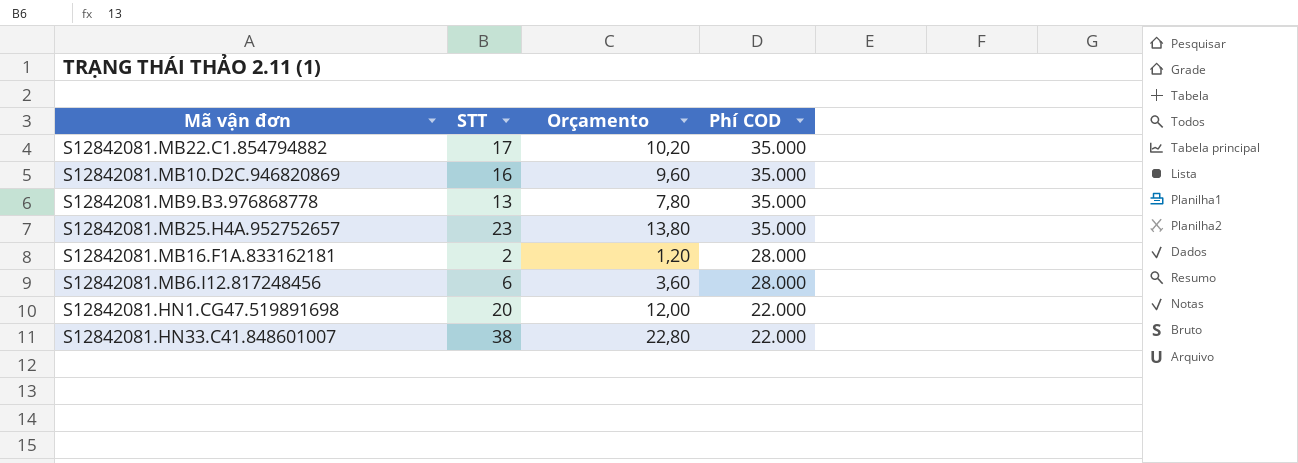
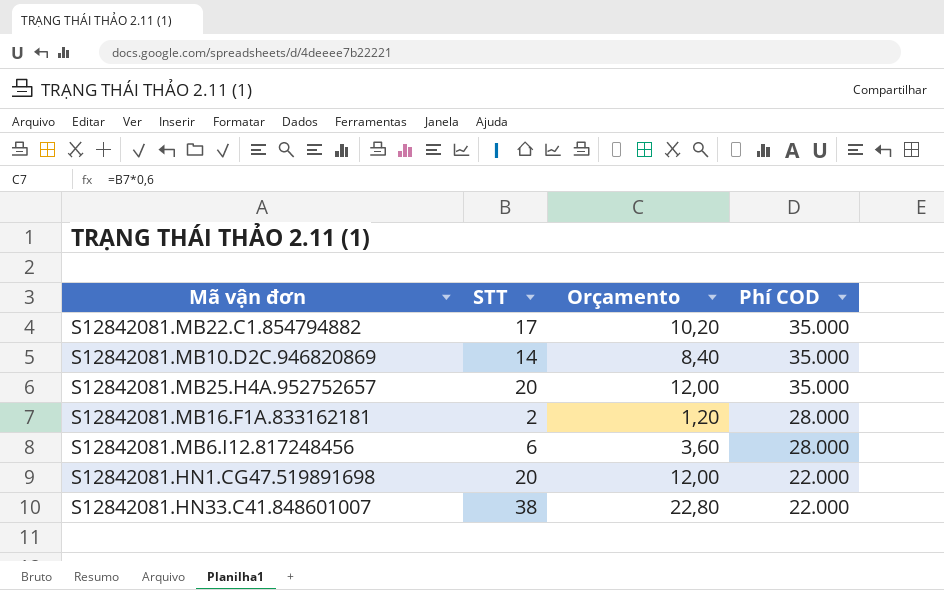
row S12842081.MB9.B3.976868778: 13 | 7,80 | 35.000 -> none
S12842081.MB10.D2C.946820869 | STT: 16 -> 14
S12842081.MB10.D2C.946820869 | Orçamento: 9,60 -> 8,40
S12842081.MB25.H4A.952752657 | STT: 23 -> 20
S12842081.MB25.H4A.952752657 | Orçamento: 13,80 -> 12,00

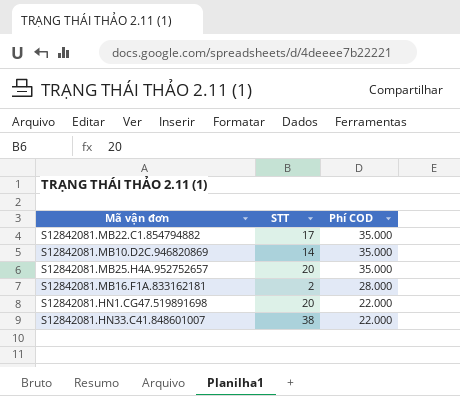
column Orçamento | formula: [STT] * 0,6 -> none
row S12842081.MB6.I12.817248456: 6 | 3,60 | 28.000 -> none

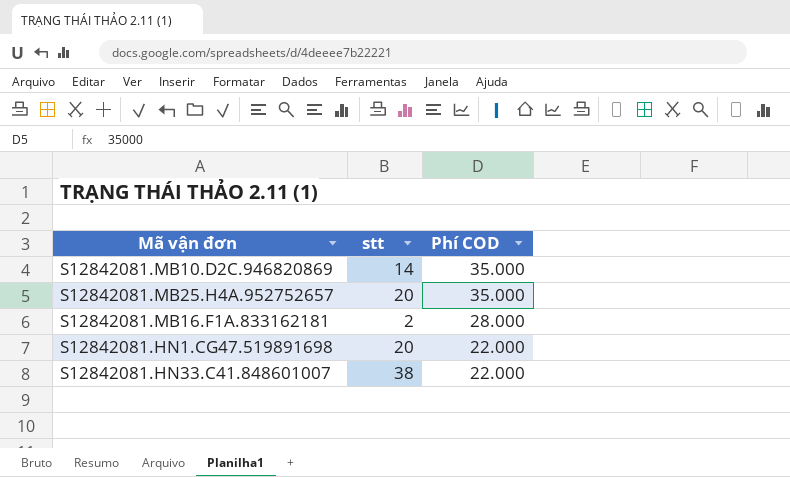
column name: STT -> stt
row S12842081.MB22.C1.854794882: 17 | 35.000 -> none

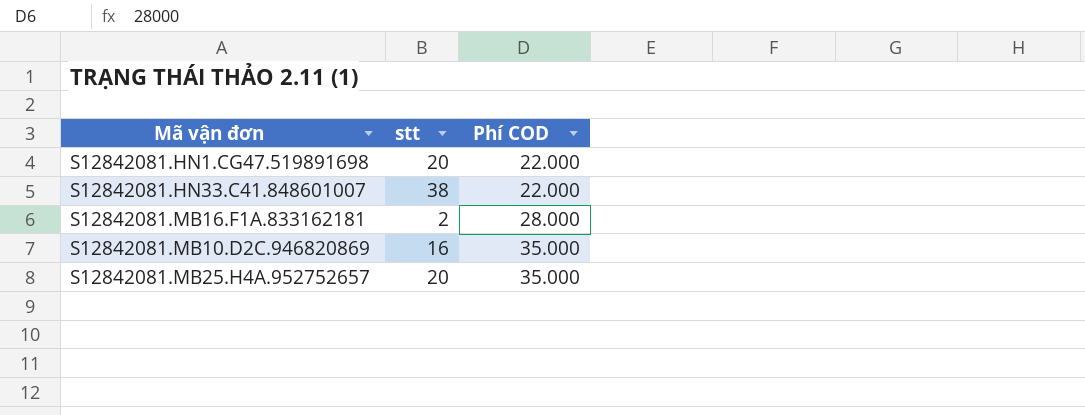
row order: Phí COD descending -> Phí COD ascending
S12842081.MB10.D2C.946820869 | stt: 14 -> 16

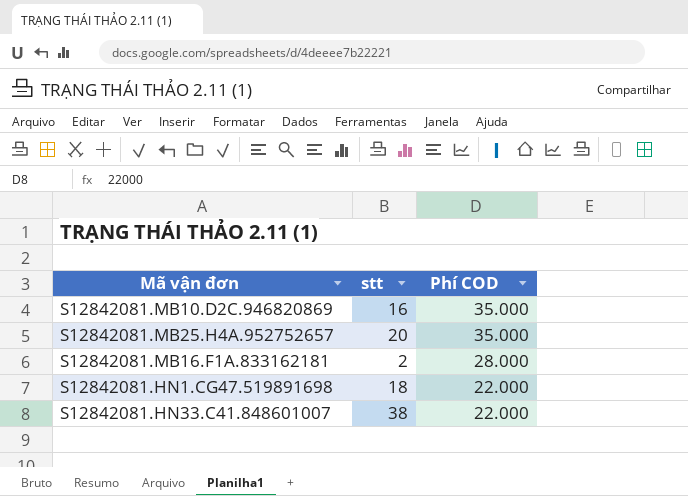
row order: Phí COD ascending -> Phí COD descending
S12842081.HN1.CG47.519891698 | stt: 20 -> 18

